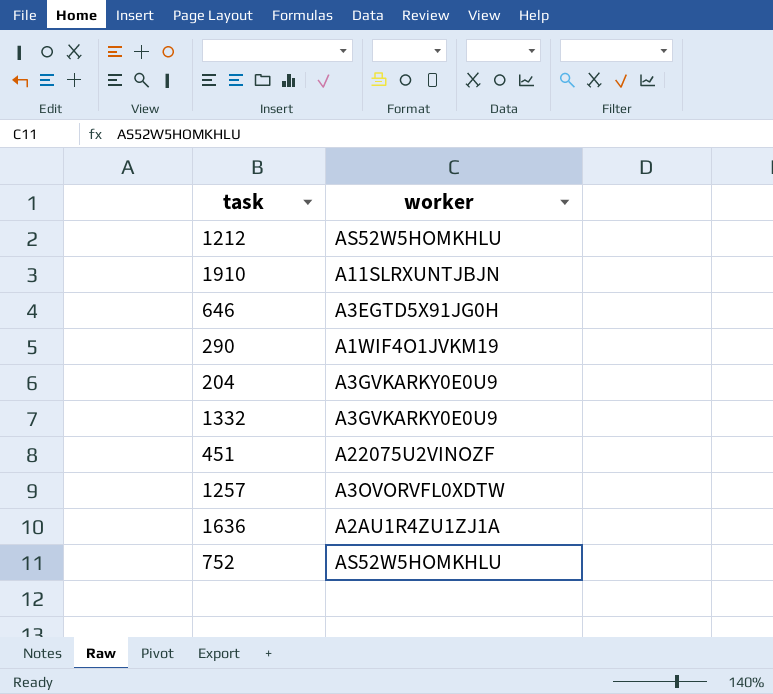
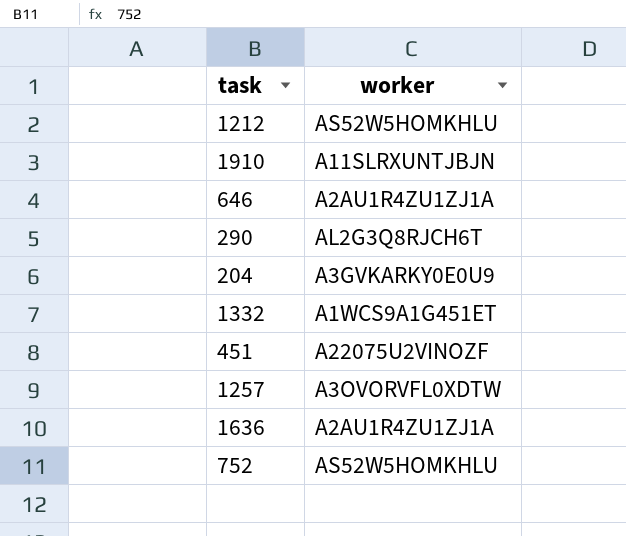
646 | worker: A3EGTD5X91JG0H -> A2AU1R4ZU1ZJ1A
290 | worker: A1WIF4O1JVKM19 -> AL2G3Q8RJCH6T
1332 | worker: A3GVKARKY0E0U9 -> A1WCS9A1G451ET

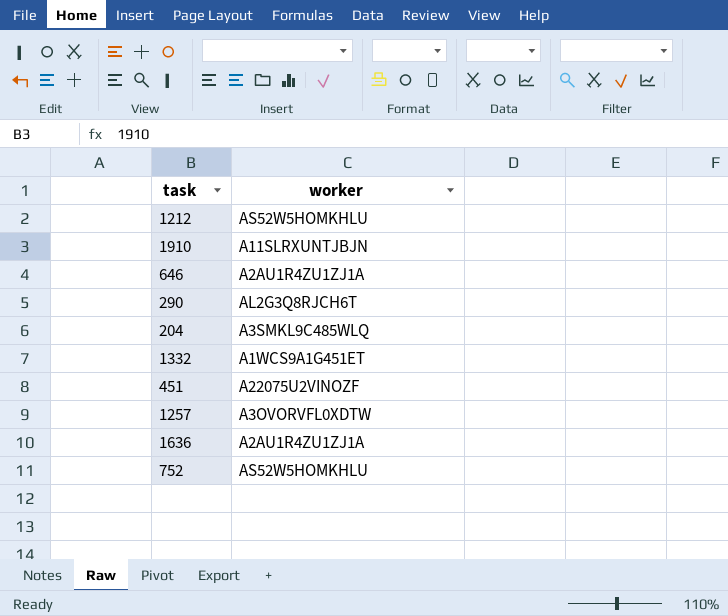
204 | worker: A3GVKARKY0E0U9 -> A3SMKL9C485WLQ

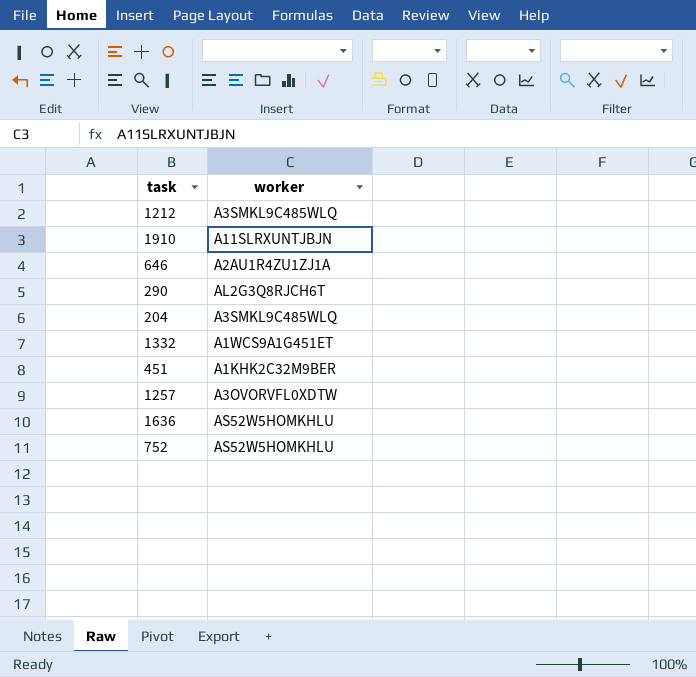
1212 | worker: AS52W5HOMKHLU -> A3SMKL9C485WLQ
451 | worker: A22075U2VINOZF -> A1KHK2C32M9BER
1636 | worker: A2AU1R4ZU1ZJ1A -> AS52W5HOMKHLU

